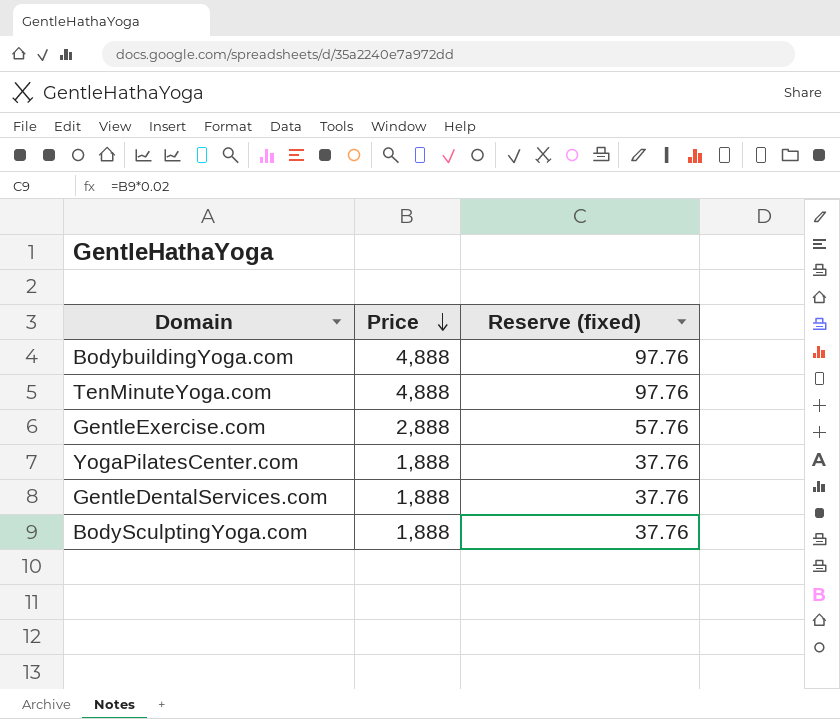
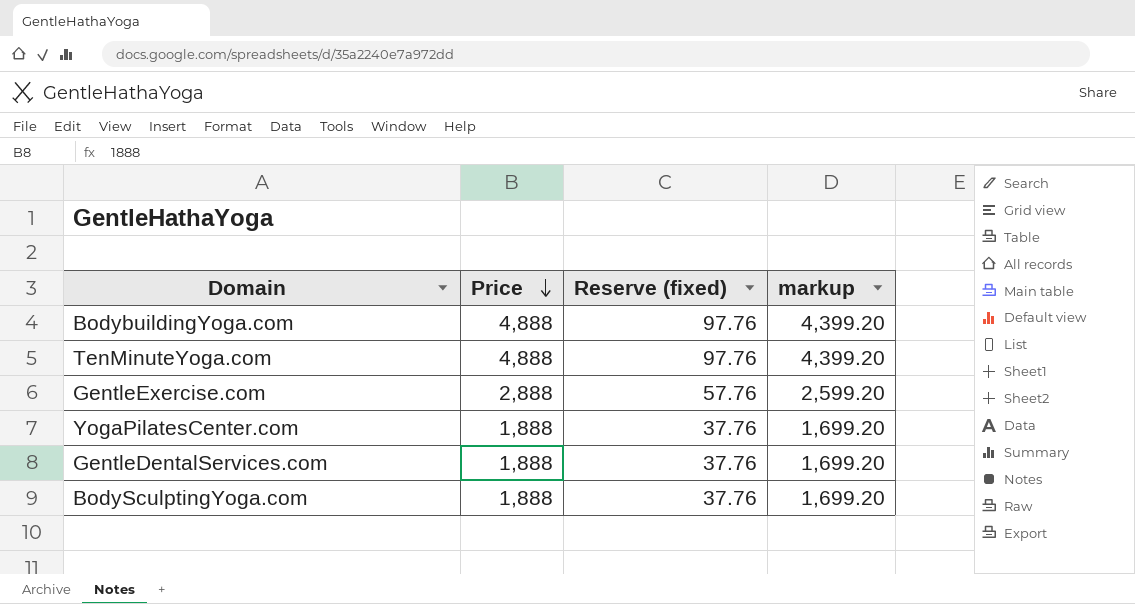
column markup | formula: none -> [Price] * 0.9

